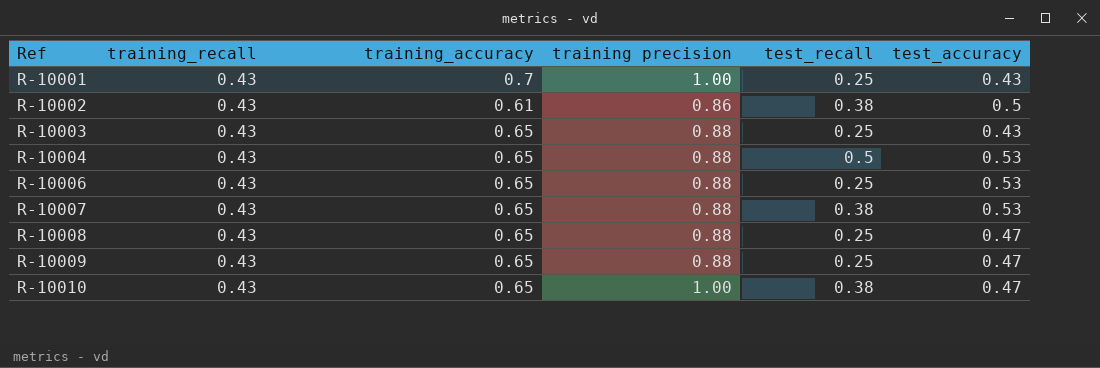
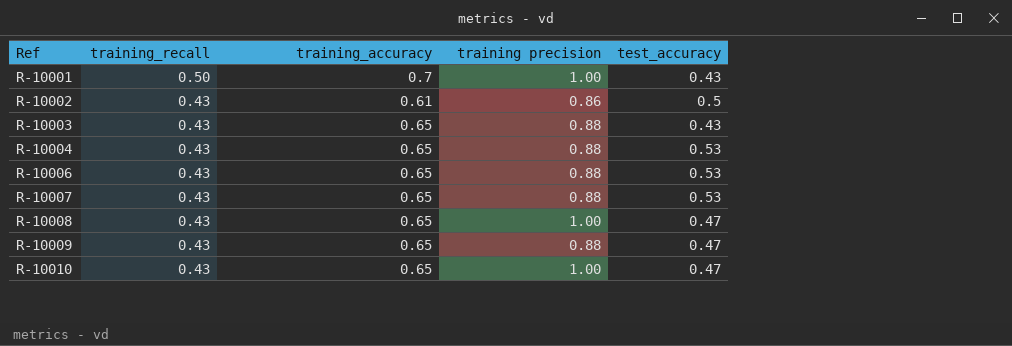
column test_recall | position: 5 -> none
R-10001 | training_recall: 0.43 -> 0.50
R-10008 | training precision: 0.88 -> 1.00

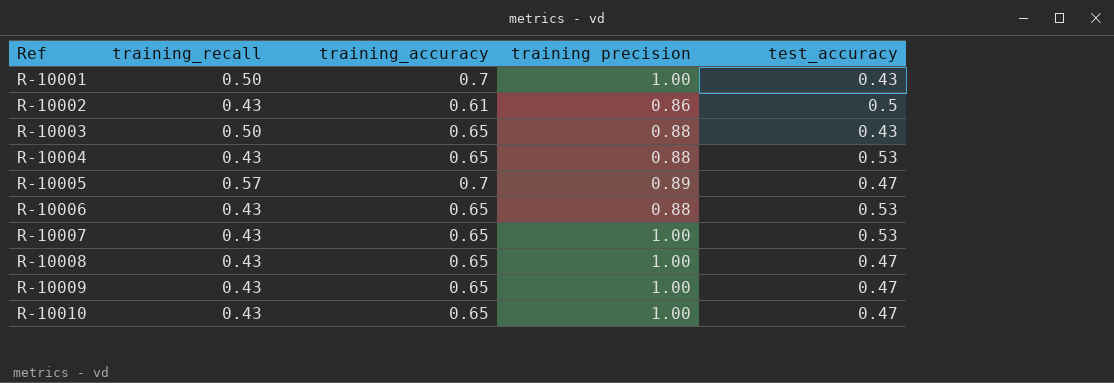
R-10003 | training_recall: 0.43 -> 0.50
row R-10005: none -> 0.57 | 0.7 | 0.89 | 0.47
R-10007 | training precision: 0.88 -> 1.00
R-10009 | training precision: 0.88 -> 1.00

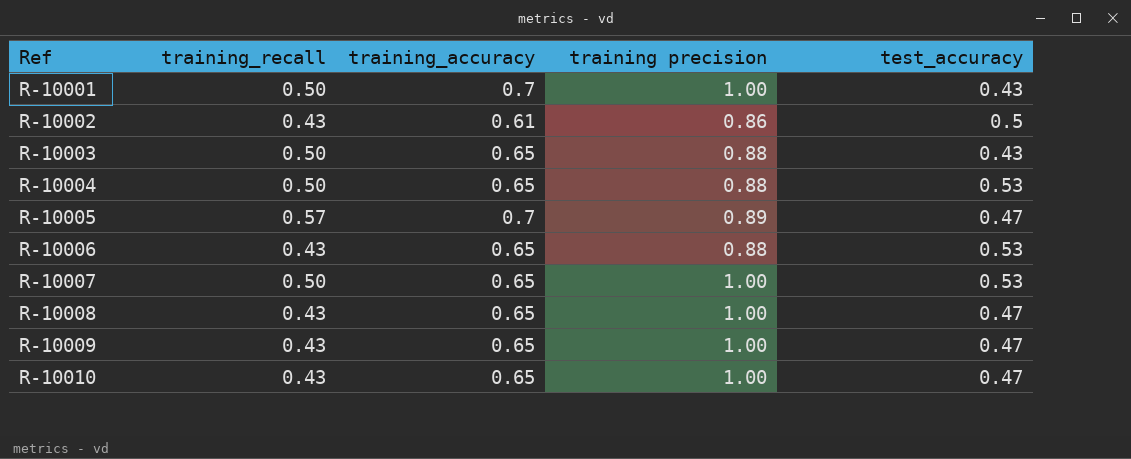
R-10004 | training_recall: 0.43 -> 0.50
R-10007 | training_recall: 0.43 -> 0.50

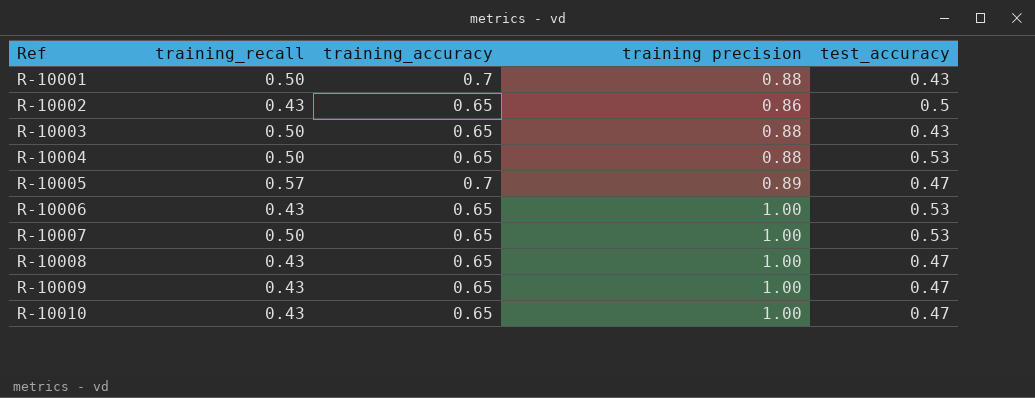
R-10001 | training precision: 1.00 -> 0.88
R-10002 | training_accuracy: 0.61 -> 0.65
R-10006 | training precision: 0.88 -> 1.00

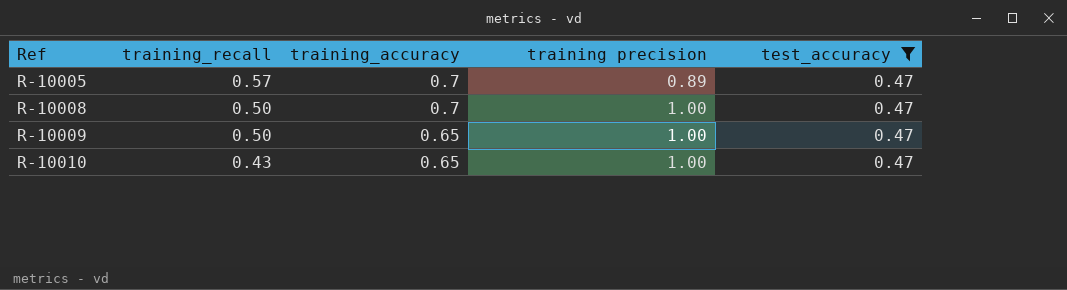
filter: none -> test_accuracy = 0.47
R-10008 | training_recall: 0.43 -> 0.50
R-10008 | training_accuracy: 0.65 -> 0.7
R-10009 | training_recall: 0.43 -> 0.50

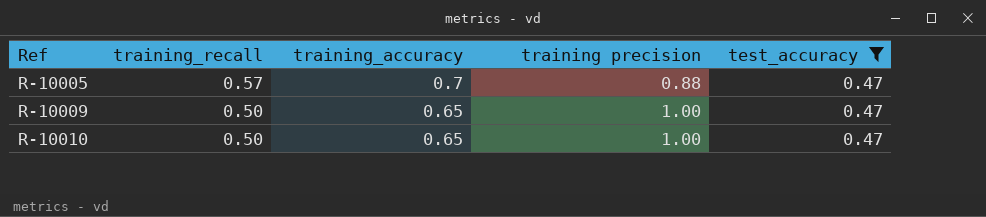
row R-10008: 0.50 | 0.7 | 1.00 | 0.47 -> none
R-10005 | training precision: 0.89 -> 0.88
R-10010 | training_recall: 0.43 -> 0.50

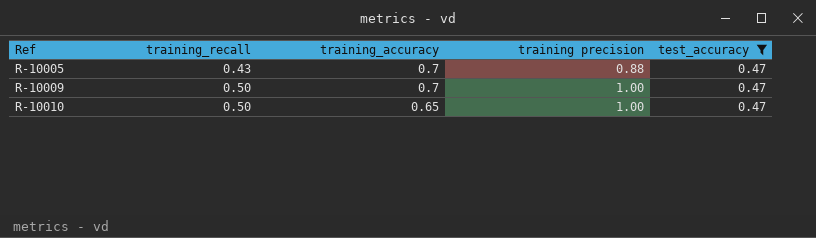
R-10005 | training_recall: 0.57 -> 0.43
R-10009 | training_accuracy: 0.65 -> 0.7

